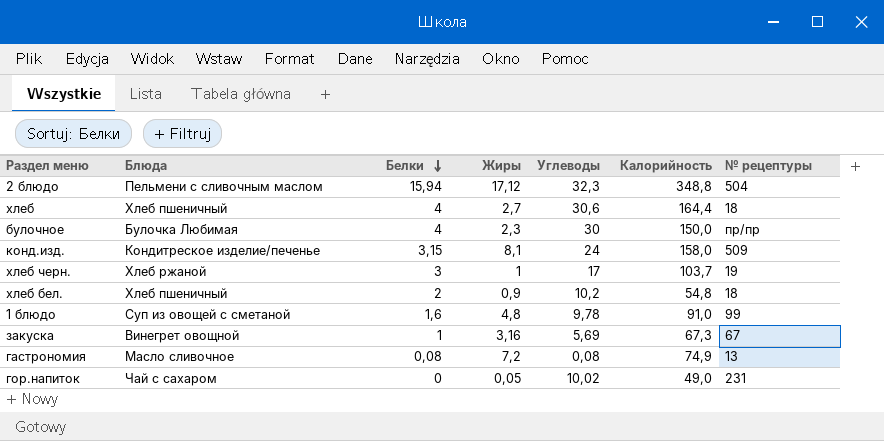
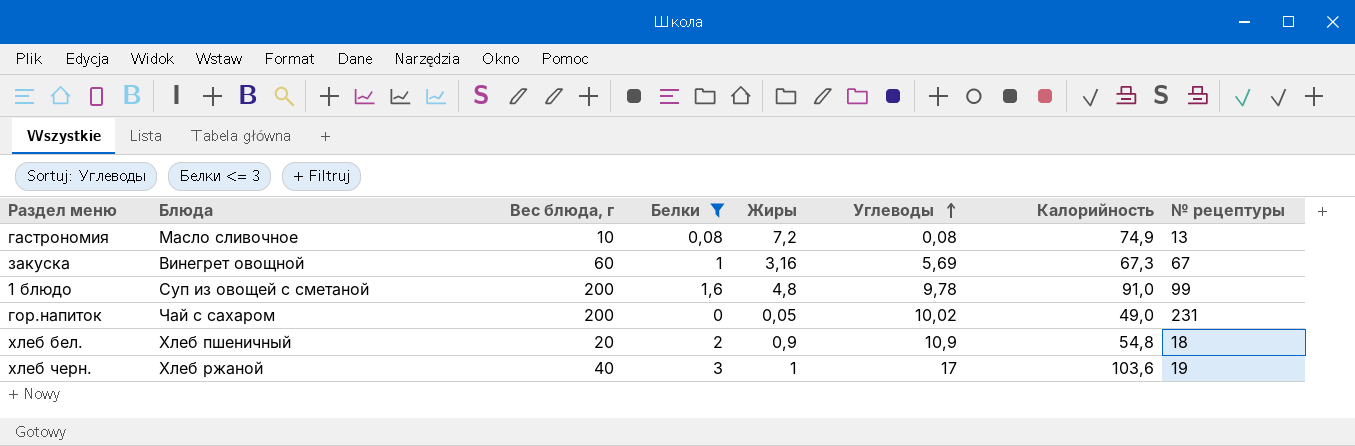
filter: none -> Белки <= 3
row order: Белки descending -> Углеводы ascending
column Вес блюда, г | position: none -> 3
хлеб бел. | Углеводы: 10,2 -> 10,9
хлеб черн. | Калорийность: 103,7 -> 103,6

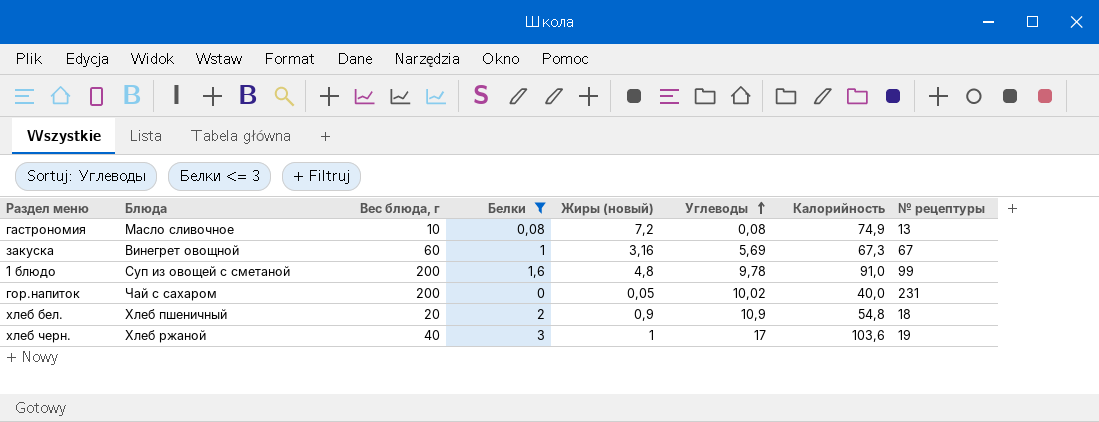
column name: Жиры -> Жиры (новый)
гор.напиток | Калорийность: 49,0 -> 40,0

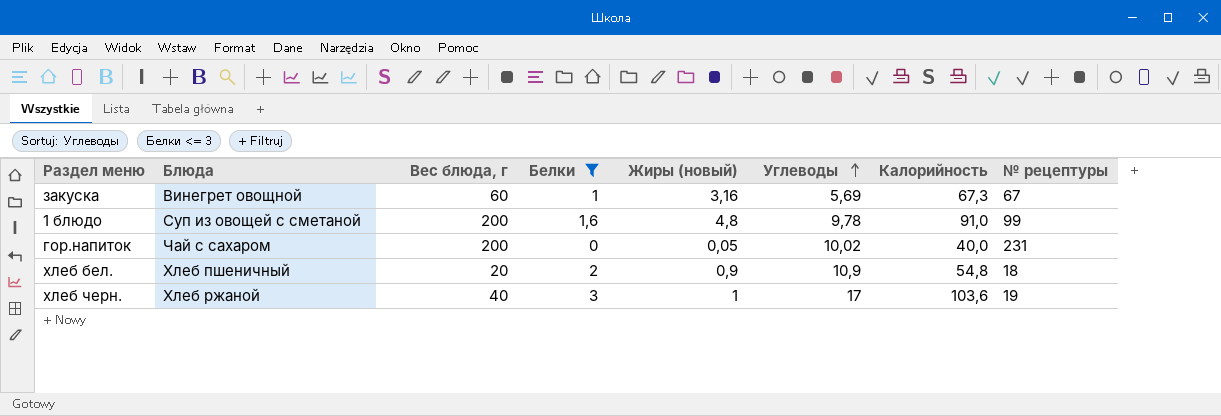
row гастрономия: Масло сливочное | 10 | 0,08 | 7,2 | 0,08 | 74,9 | 13 -> none

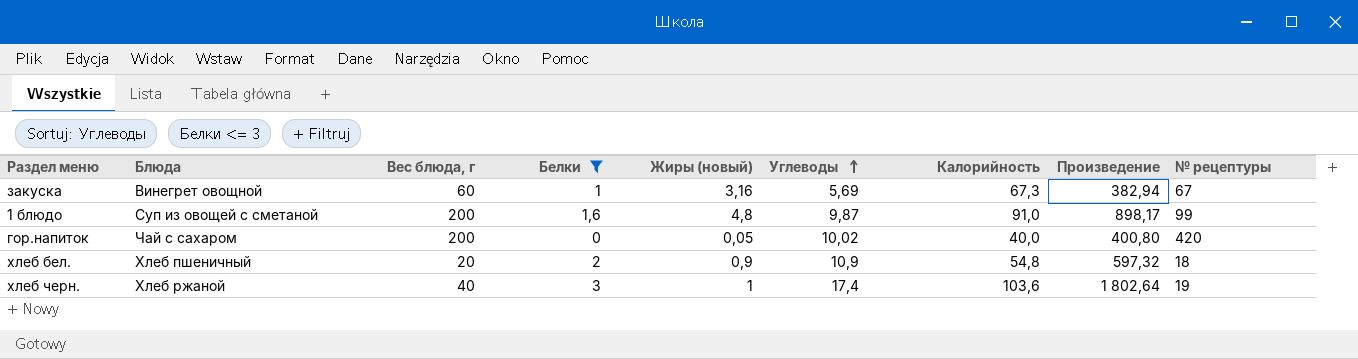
column Произведение | formula: none -> [Углеводы] * [Калорийность]
1 блюдо | Углеводы: 9,78 -> 9,87
гор.напиток | № рецептуры: 231 -> 420
хлеб черн. | Углеводы: 17 -> 17,4

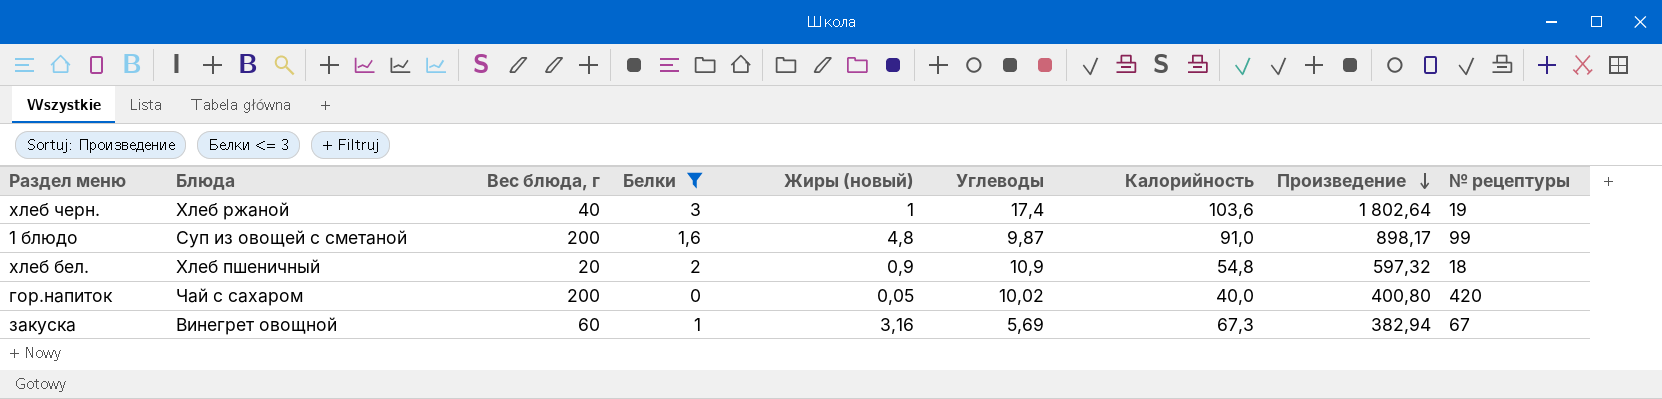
row order: Углеводы ascending -> Произведение descending

